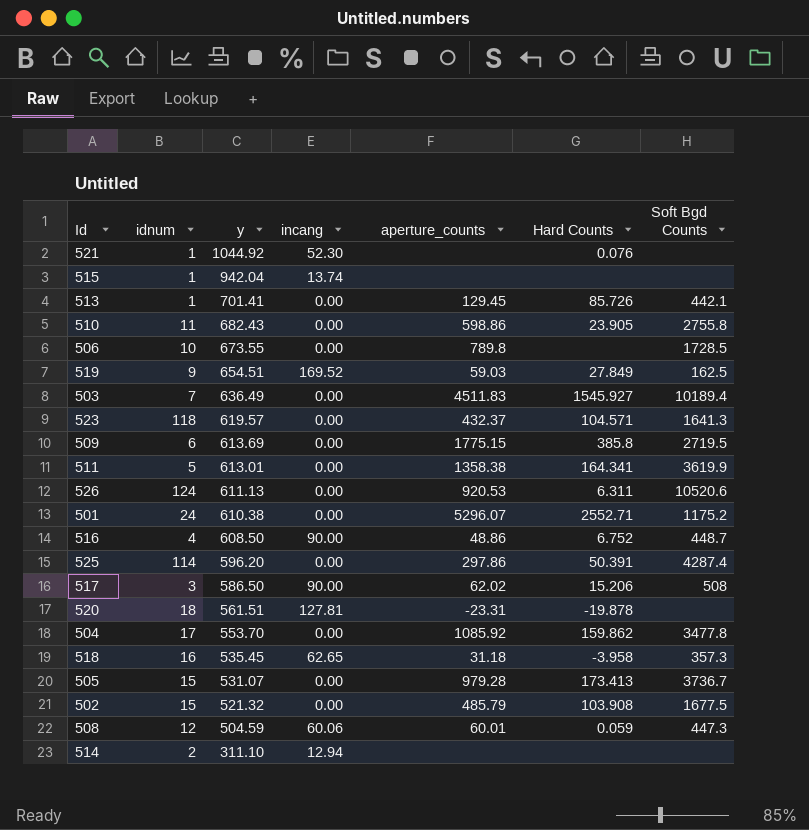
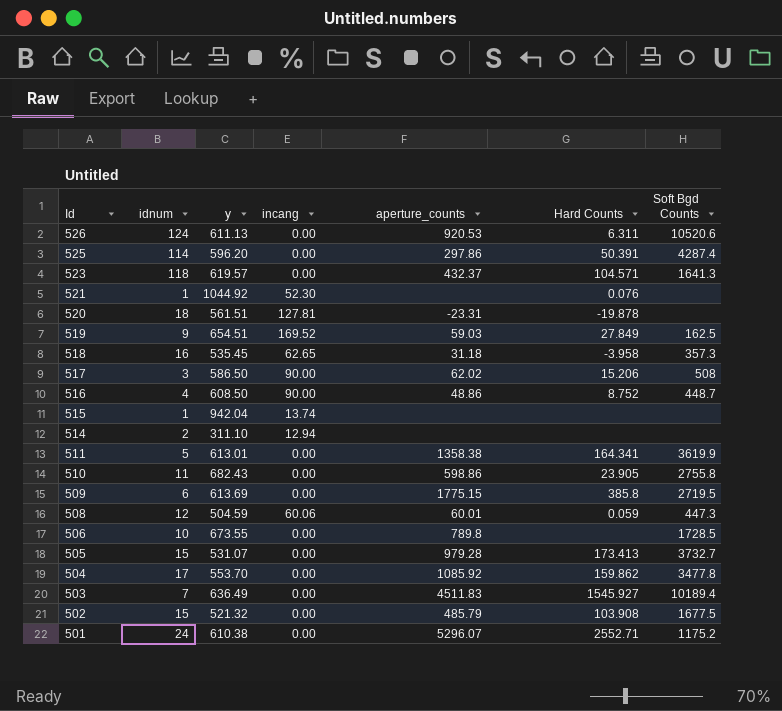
row order: y descending -> Id descending
row 513: 1 | 701.41 | 0.00 | 129.45 | 85.726 | 442.1 -> none
516 | Hard Counts: 6.752 -> 8.752
505 | Soft Bgd Counts: 3736.7 -> 3732.7

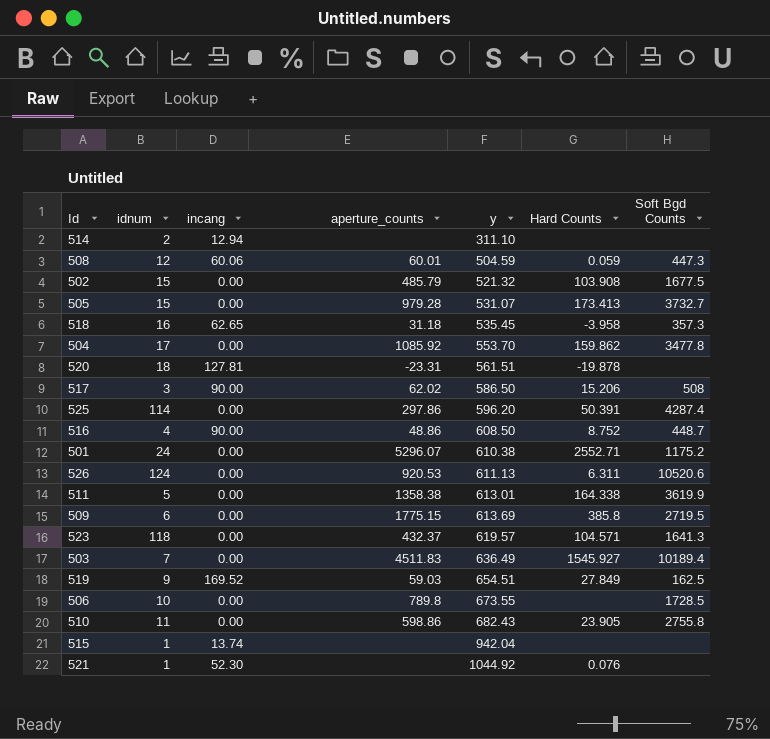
row order: Id descending -> y ascending
column y | position: 3 -> 5
511 | Hard Counts: 164.341 -> 164.338

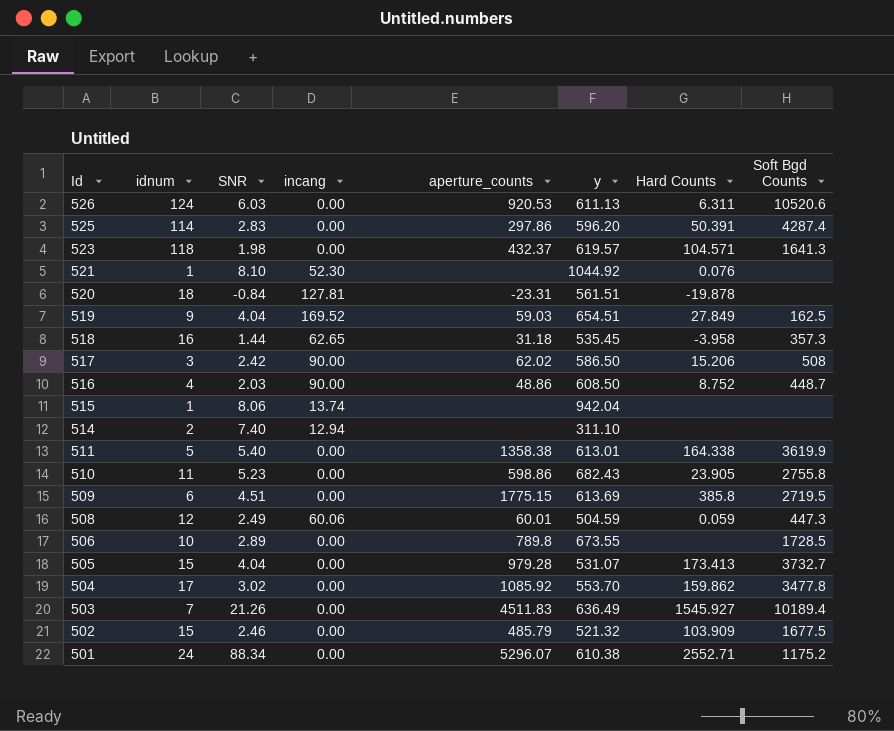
row order: y ascending -> Id descending
column SNR | position: none -> 3
502 | Hard Counts: 103.908 -> 103.909

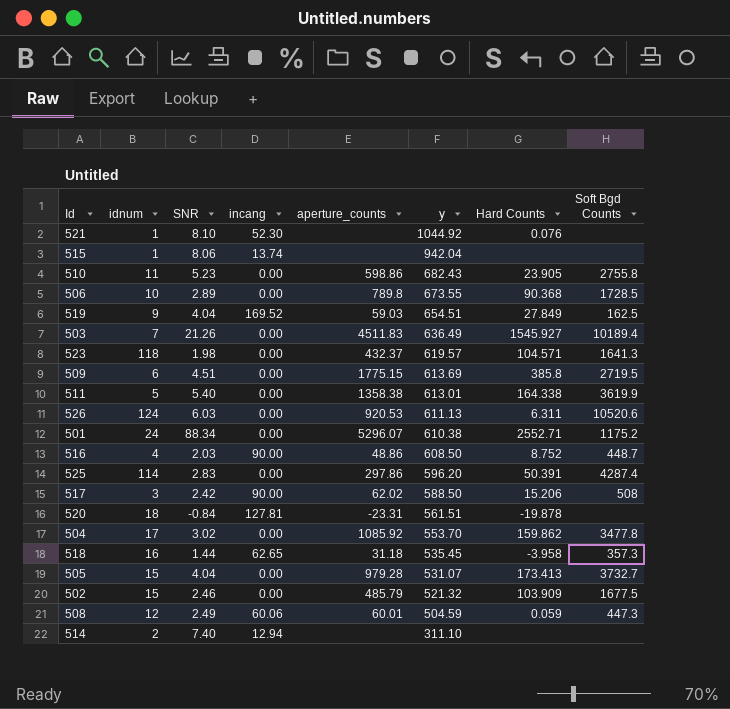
row order: Id descending -> y descending
506 | Hard Counts: none -> 90.368
517 | y: 586.50 -> 588.50

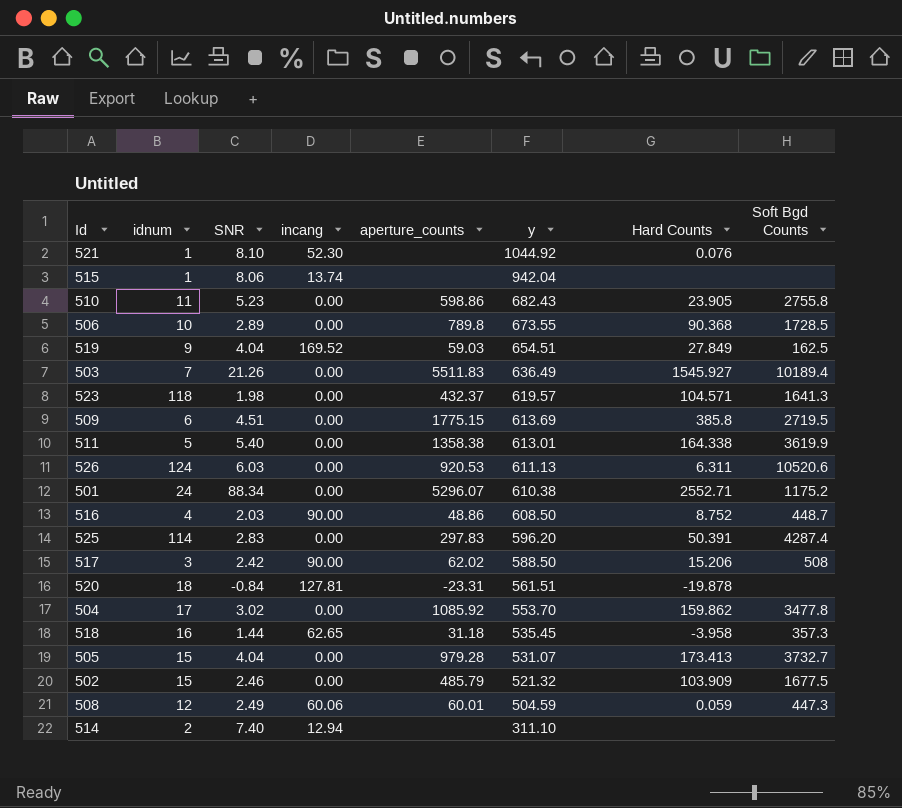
503 | aperture_counts: 4511.83 -> 5511.83
525 | aperture_counts: 297.86 -> 297.83

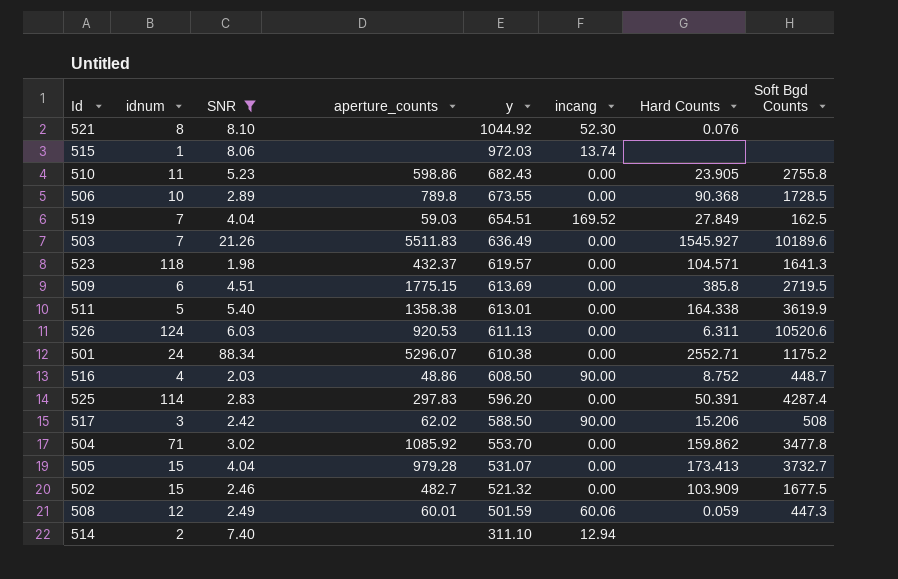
filter: none -> SNR >= 1.98
column incang | position: 4 -> 6
521 | idnum: 1 -> 8
515 | y: 942.04 -> 972.03
519 | idnum: 9 -> 7
503 | Soft Bgd Counts: 10189.4 -> 10189.6
504 | idnum: 17 -> 71
502 | aperture_counts: 485.79 -> 482.7
508 | y: 504.59 -> 501.59

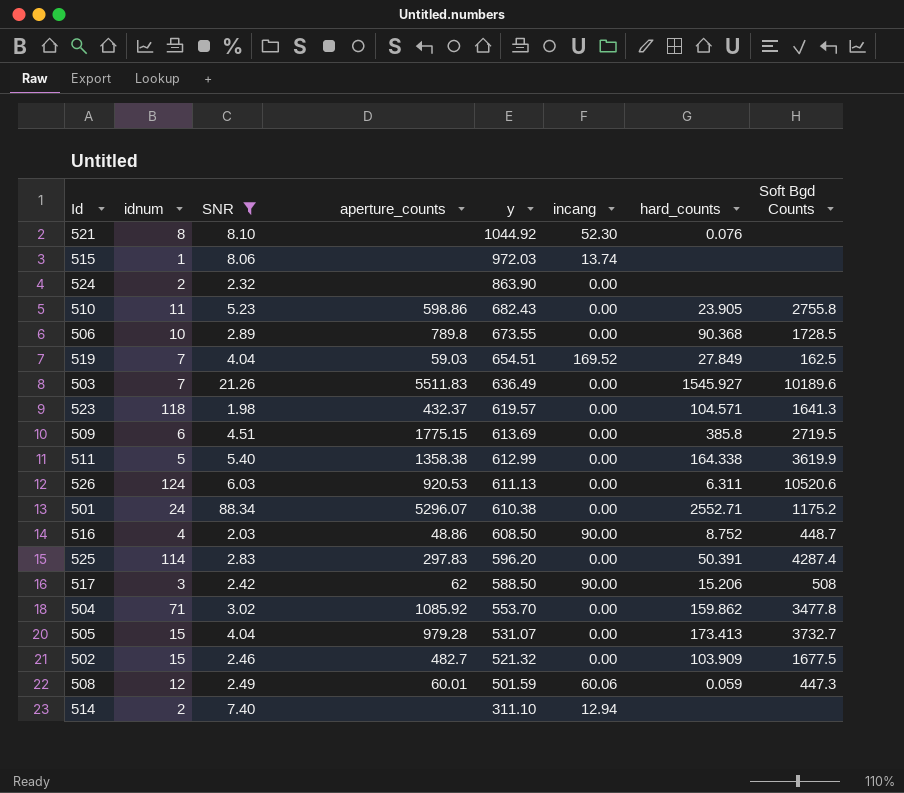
column name: Hard Counts -> hard_counts
row 524: none -> 2 | 2.32 | none | 863.90 | 0.00 | none | none
511 | y: 613.01 -> 612.99
517 | aperture_counts: 62.02 -> 62

